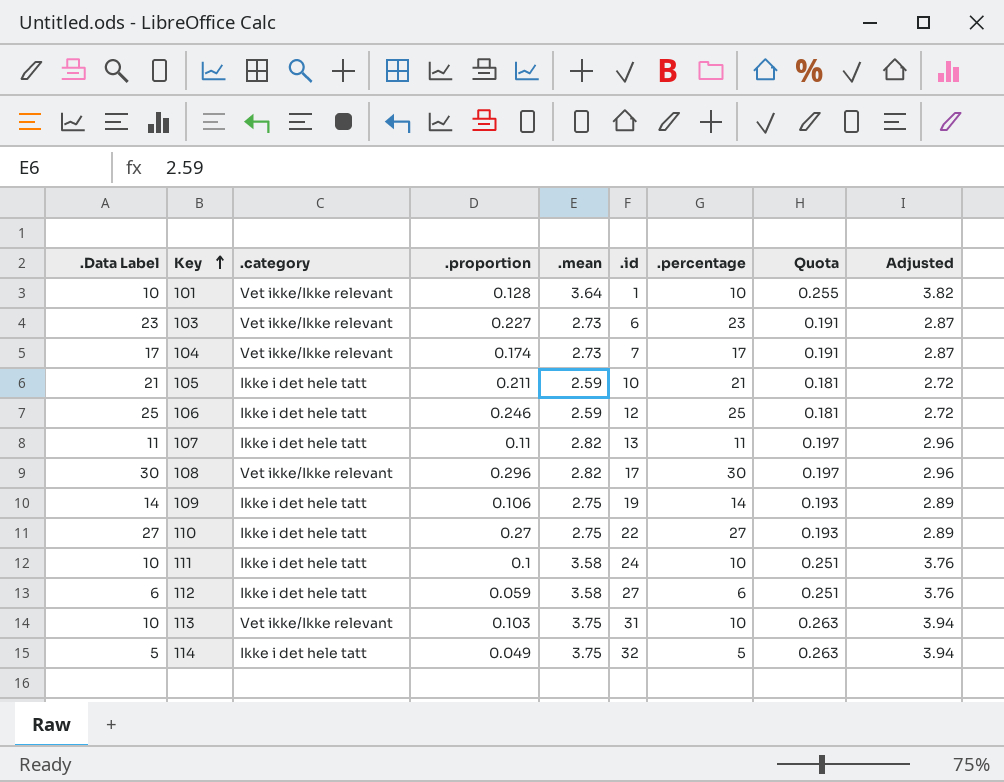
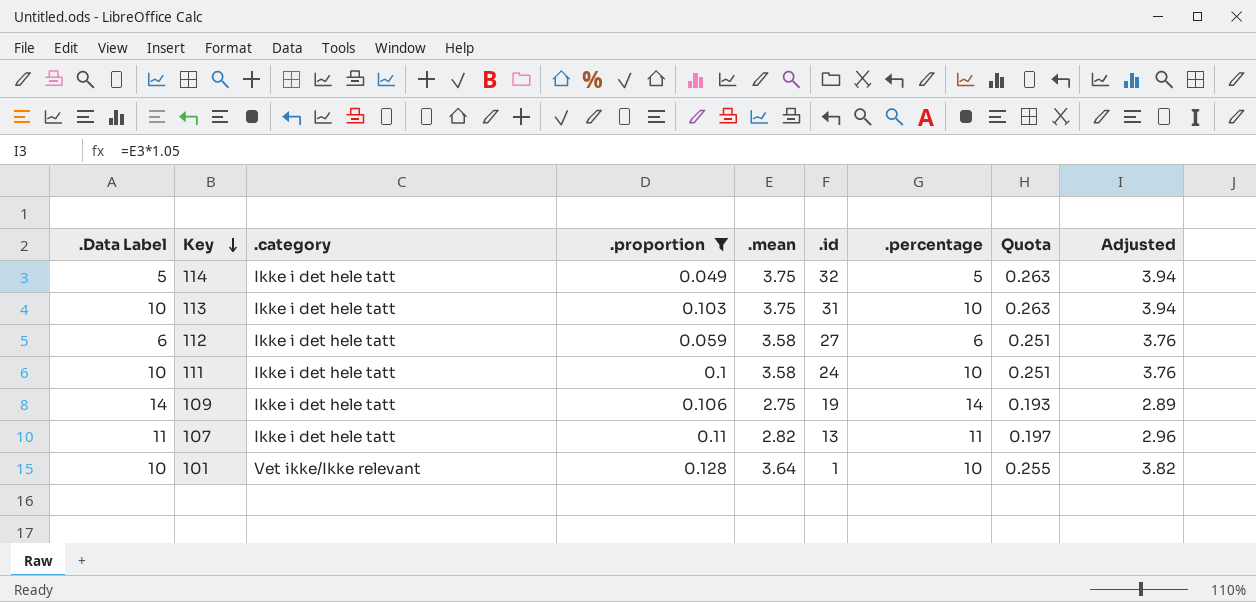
filter: none -> .proportion <= 0.128
row order: Key ascending -> Key descending
113 | .category: Vet ikke/Ikke relevant -> Ikke i det hele tatt

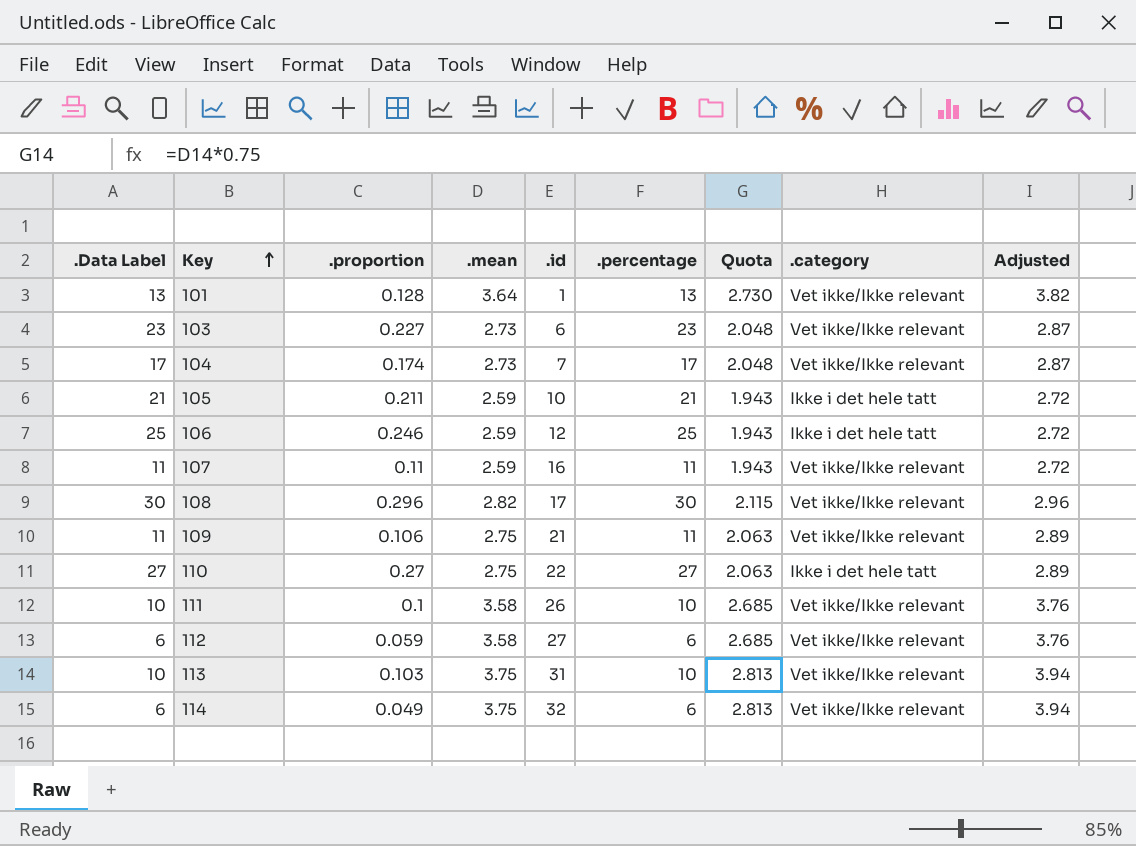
filter: .proportion <= 0.128 -> none
row order: Key descending -> Key ascending
column Quota | formula: [.mean] * 0.07 -> [.mean] * 0.75
column .category | position: 3 -> 8
101 | .Data Label: 10 -> 13
101 | .percentage: 10 -> 13
107 | .mean: 2.82 -> 2.59
107 | .id: 13 -> 16
107 | .category: Ikke i det hele tatt -> Vet ikke/Ikke relevant
107 | Adjusted: 2.96 -> 2.72
109 | .Data Label: 14 -> 11
109 | .id: 19 -> 21
109 | .percentage: 14 -> 11
109 | .category: Ikke i det hele tatt -> Vet ikke/Ikke relevant
111 | .id: 24 -> 26
111 | .category: Ikke i det hele tatt -> Vet ikke/Ikke relevant
112 | .category: Ikke i det hele tatt -> Vet ikke/Ikke relevant
113 | .category: Ikke i det hele tatt -> Vet ikke/Ikke relevant
114 | .Data Label: 5 -> 6
114 | .percentage: 5 -> 6
114 | .category: Ikke i det hele tatt -> Vet ikke/Ikke relevant

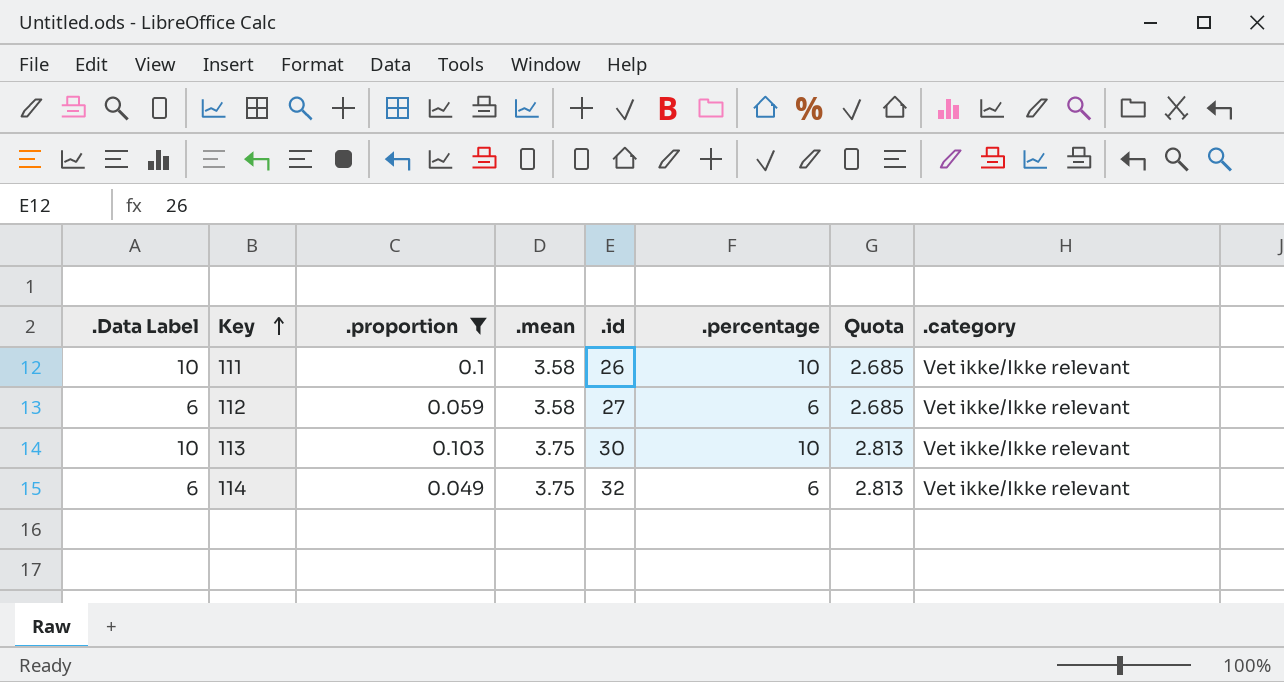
filter: none -> .proportion <= 0.103
column Adjusted | formula: [.mean] * 1.05 -> none
113 | .id: 31 -> 30

